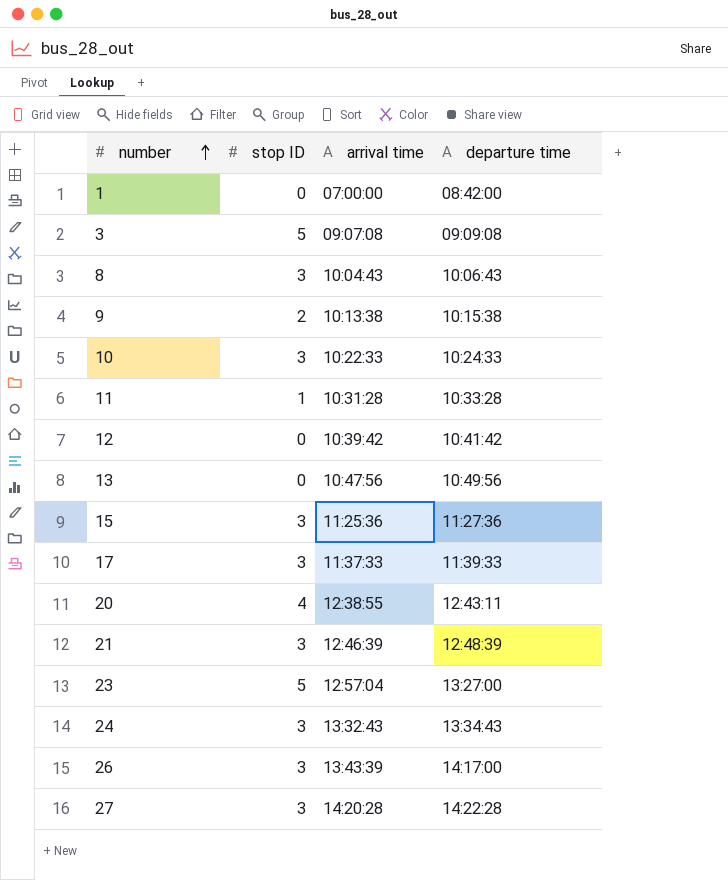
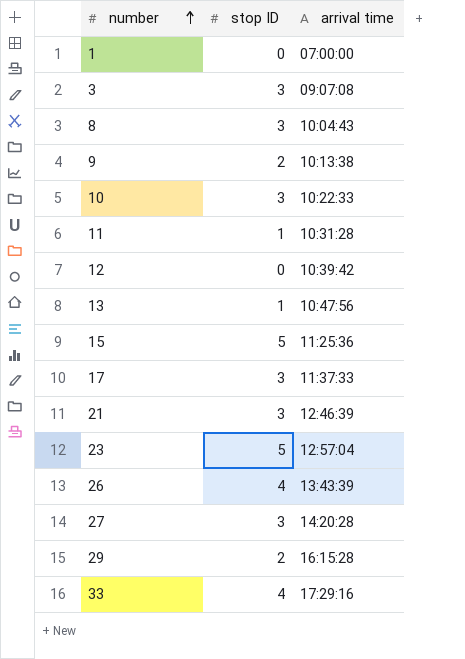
column departure time | position: 4 -> none
row 20: 4 | 12:38:55 | 12:43:11 -> none
row 24: 3 | 13:32:43 | 13:34:43 -> none
3 | stop ID: 5 -> 3
13 | stop ID: 0 -> 1
15 | stop ID: 3 -> 5
26 | stop ID: 3 -> 4
row 29: none -> 2 | 16:15:28
row 33: none -> 4 | 17:29:16

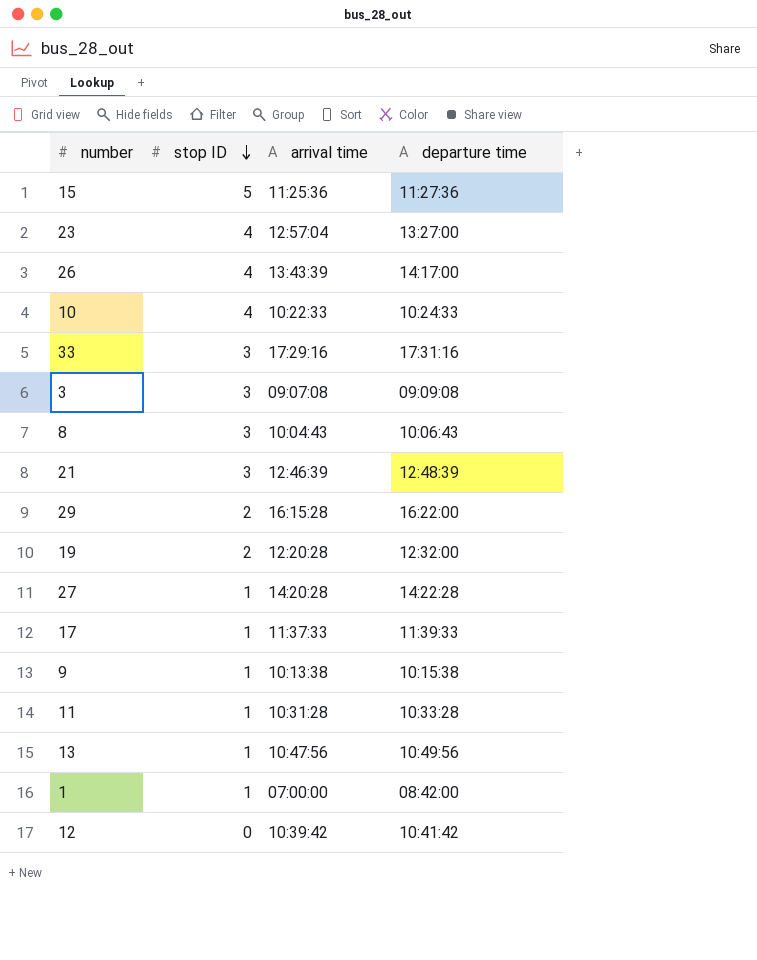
row order: number ascending -> stop ID descending
column departure time | position: none -> 4
23 | stop ID: 5 -> 4
10 | stop ID: 3 -> 4
33 | stop ID: 4 -> 3
row 19: none -> 2 | 12:20:28 | 12:32:00
27 | stop ID: 3 -> 1
17 | stop ID: 3 -> 1
9 | stop ID: 2 -> 1
1 | stop ID: 0 -> 1

